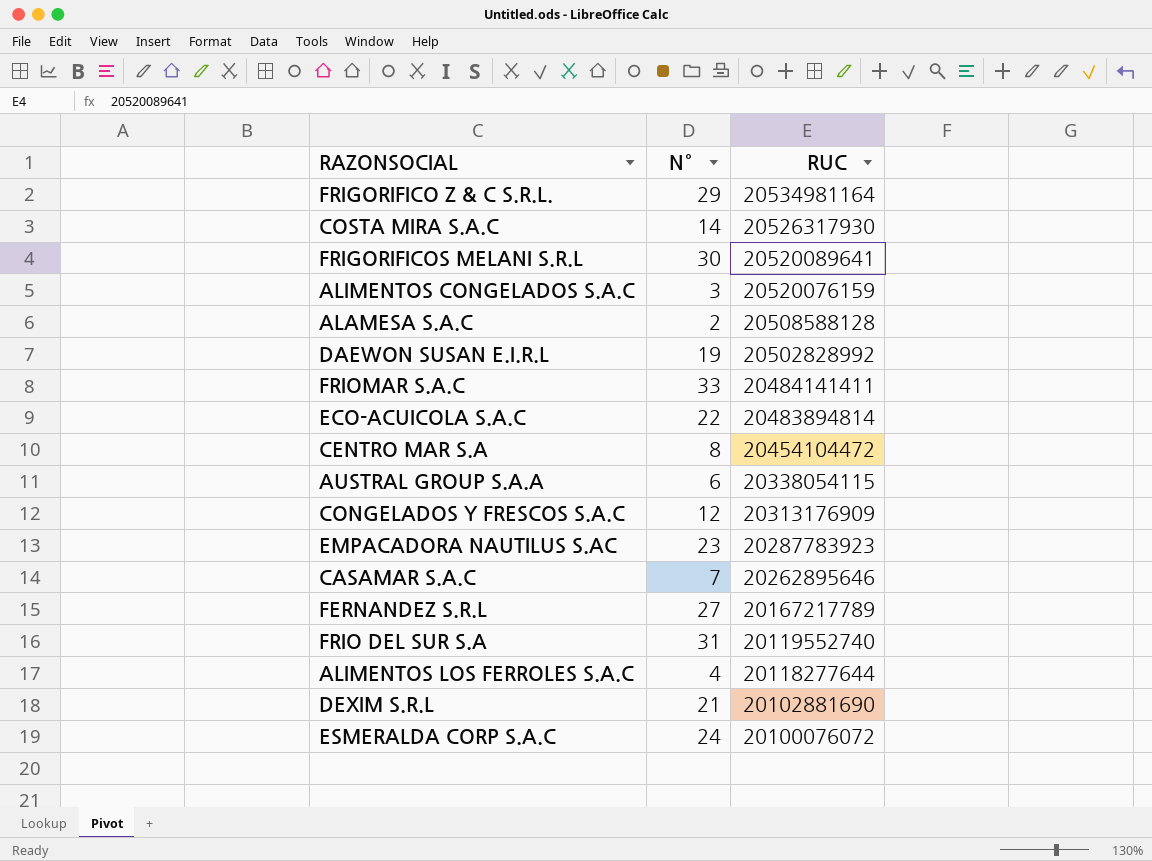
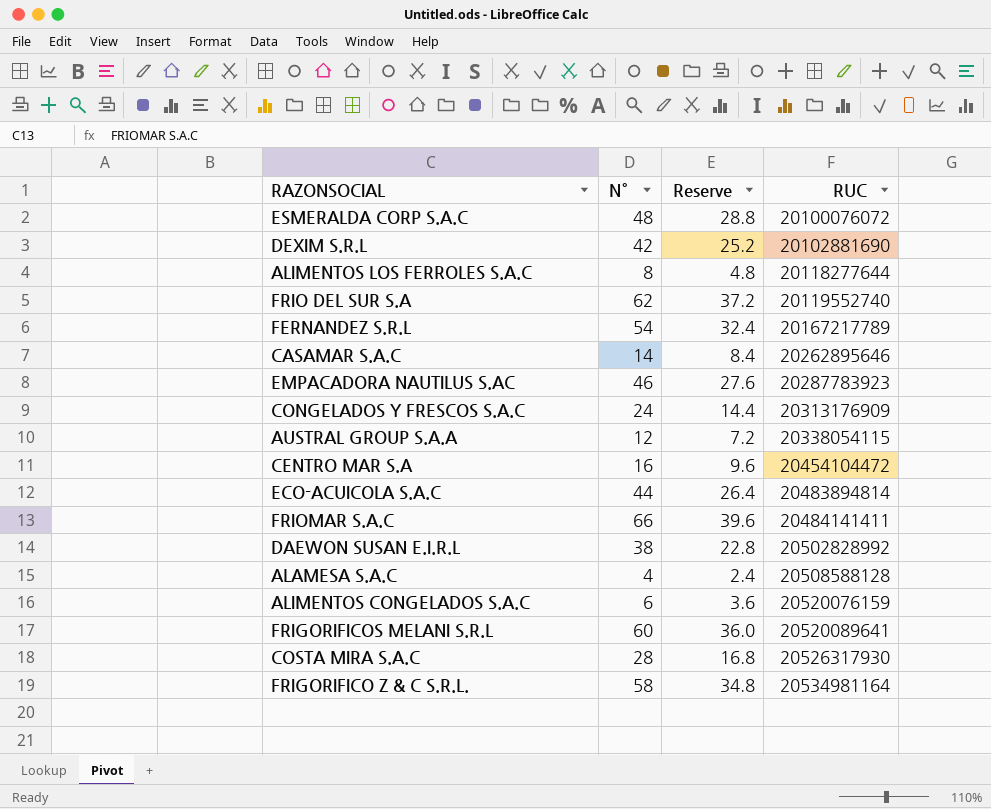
row order: RUC descending -> RUC ascending
column Reserve | formula: none -> [N°] * 0.6
ESMERALDA CORP S.A.C | N°: 24 -> 48
DEXIM S.R.L | N°: 21 -> 42
ALIMENTOS LOS FERROLES S.A.C | N°: 4 -> 8
FRIO DEL SUR S.A | N°: 31 -> 62
FERNANDEZ S.R.L | N°: 27 -> 54
CASAMAR S.A.C | N°: 7 -> 14
EMPACADORA NAUTILUS S.AC | N°: 23 -> 46
CONGELADOS Y FRESCOS S.A.C | N°: 12 -> 24
AUSTRAL GROUP S.A.A | N°: 6 -> 12
CENTRO MAR S.A | N°: 8 -> 16
ECO-ACUICOLA S.A.C | N°: 22 -> 44
FRIOMAR S.A.C | N°: 33 -> 66
DAEWON SUSAN E.I.R.L | N°: 19 -> 38
ALAMESA S.A.C | N°: 2 -> 4
ALIMENTOS CONGELADOS S.A.C | N°: 3 -> 6
FRIGORIFICOS MELANI S.R.L | N°: 30 -> 60
COSTA MIRA S.A.C | N°: 14 -> 28
FRIGORIFICO Z & C S.R.L. | N°: 29 -> 58

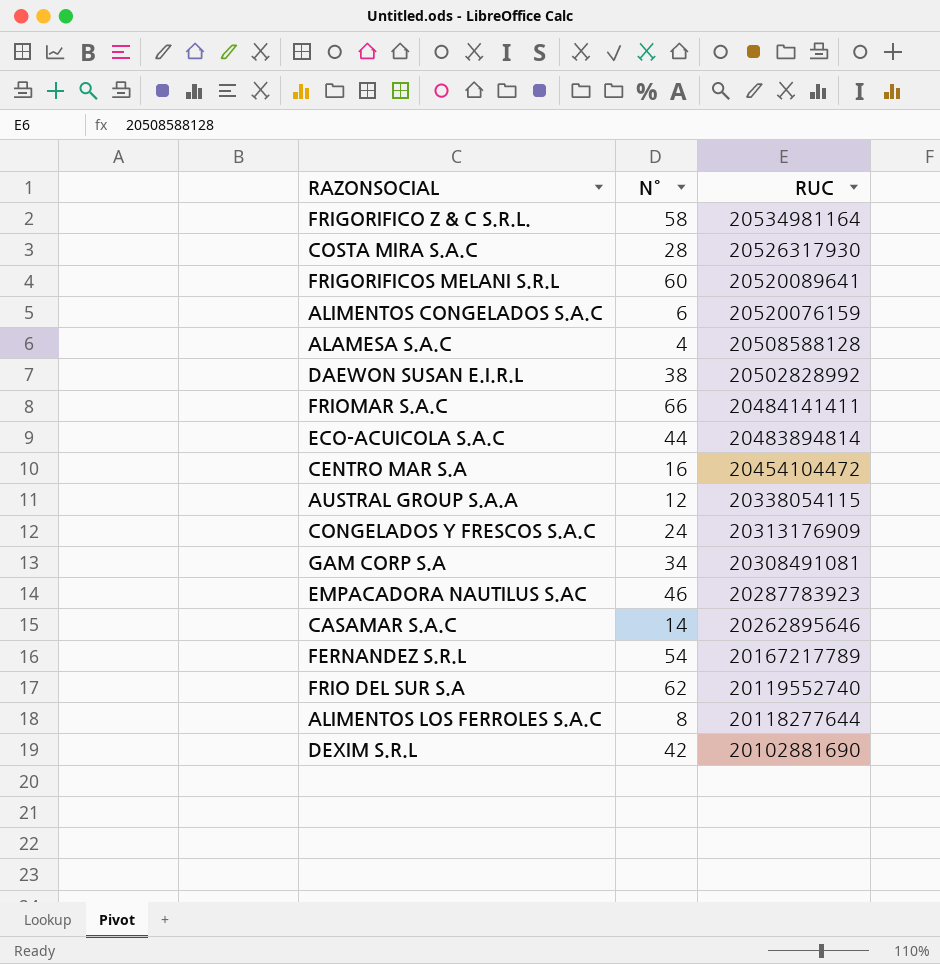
row order: RUC ascending -> RUC descending
column Reserve | formula: [N°] * 0.6 -> none
row ESMERALDA CORP S.A.C: 48 | 28.8 | 20100076072 -> none
row GAM CORP S.A: none -> 34 | 20308491081

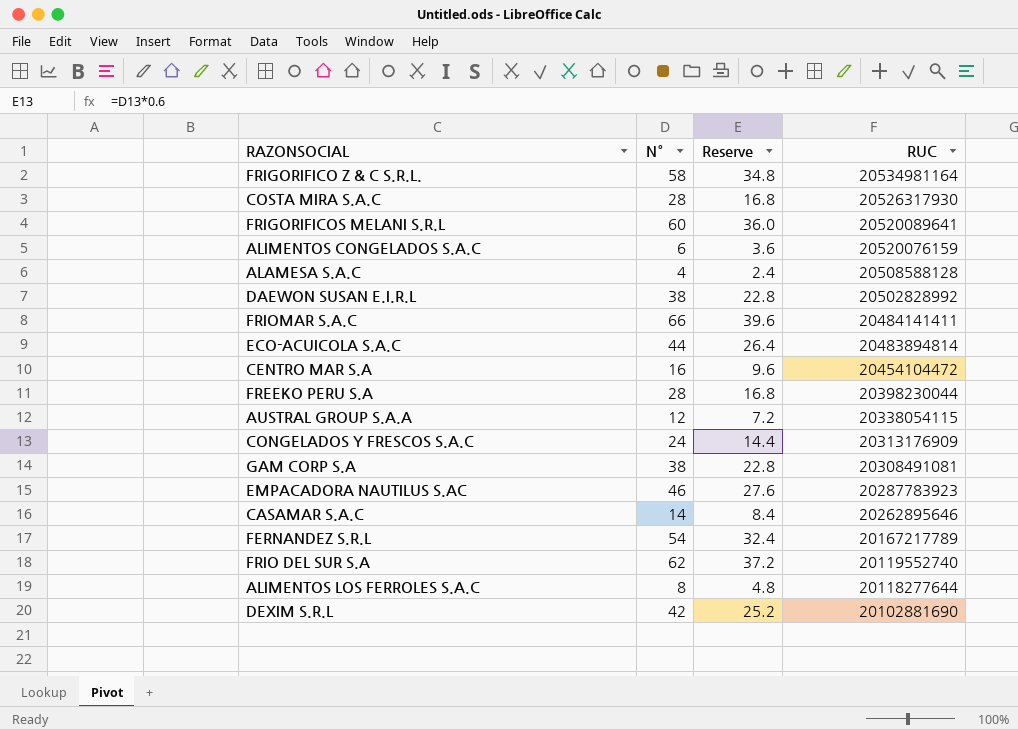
column Reserve | formula: none -> [N°] * 0.6
row FREEKO PERU S.A: none -> 28 | 16.8 | 20398230044
GAM CORP S.A | N°: 34 -> 38

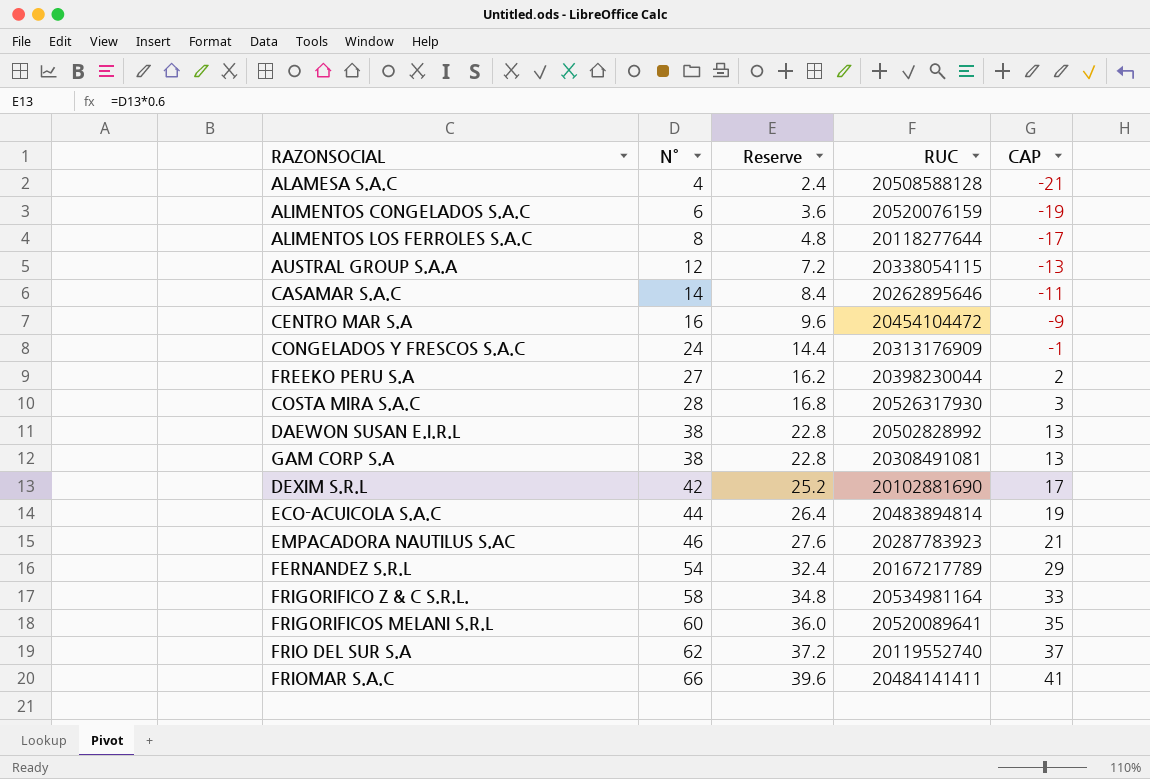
row order: RUC descending -> N° ascending
column CAP | formula: none -> [N°] - 25
FREEKO PERU S.A | N°: 28 -> 27
FREEKO PERU S.A | Reserve: 16.8 -> 16.2

